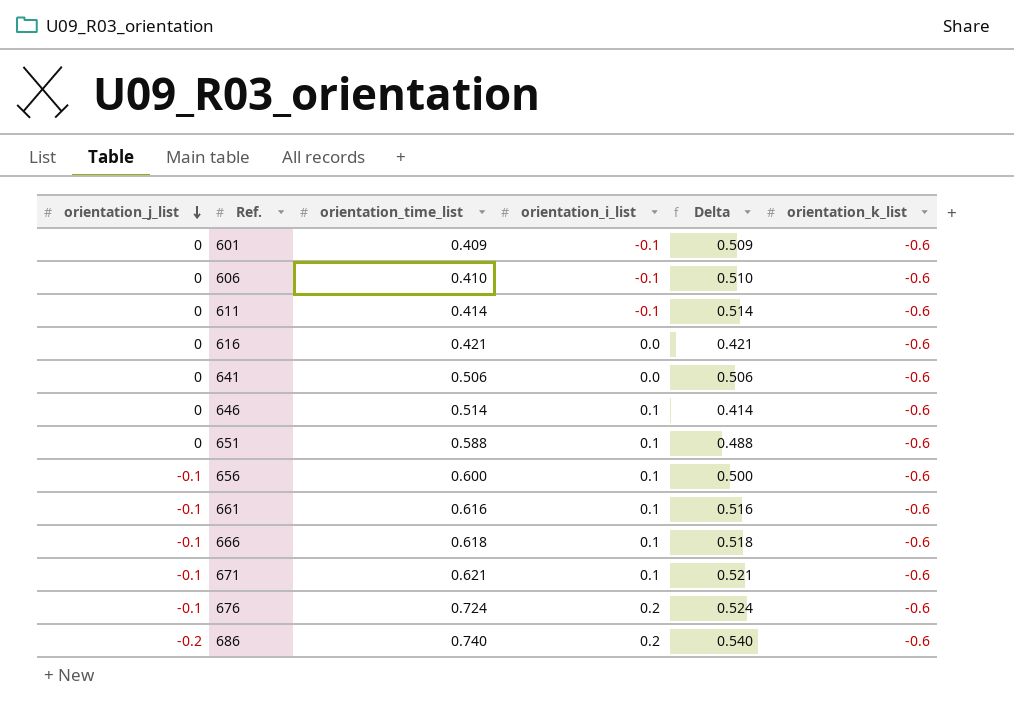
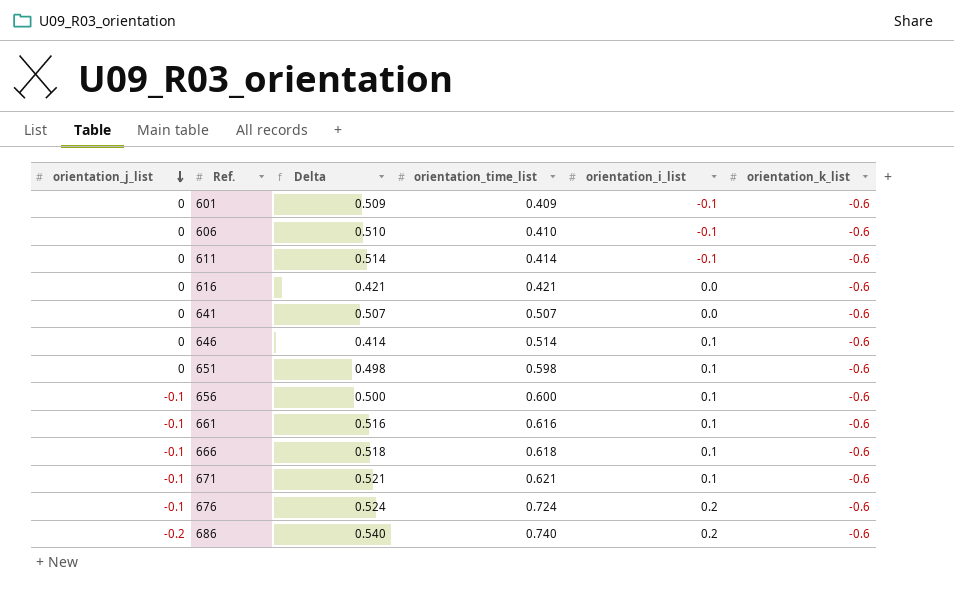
column Delta | position: 5 -> 3
641 | Delta: 0.506 -> 0.507
641 | orientation_time_list: 0.506 -> 0.507
651 | Delta: 0.488 -> 0.498
651 | orientation_time_list: 0.588 -> 0.598

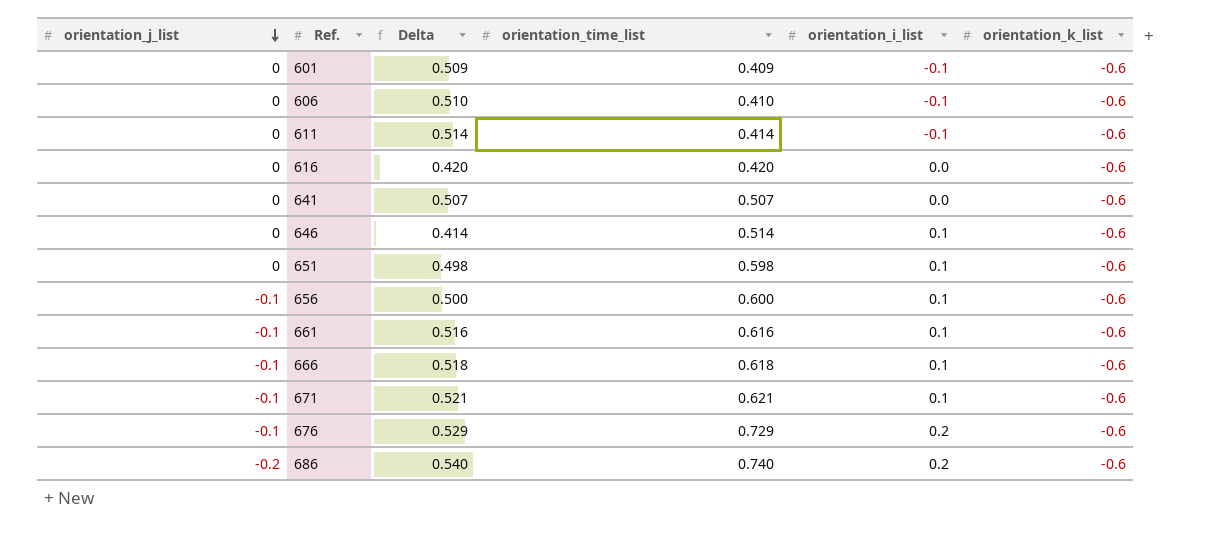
616 | Delta: 0.421 -> 0.420
616 | orientation_time_list: 0.421 -> 0.420
676 | Delta: 0.524 -> 0.529
676 | orientation_time_list: 0.724 -> 0.729

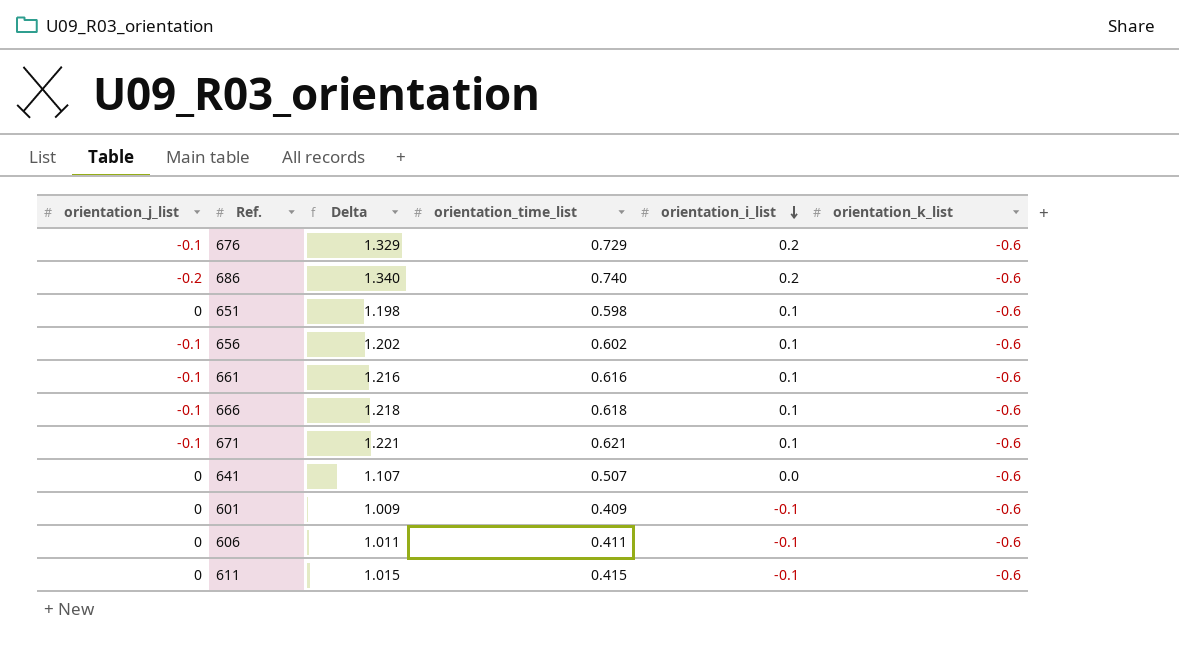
row order: orientation_j_list descending -> orientation_i_list descending
column Delta | formula: [orientation_time_list] - [orientation_i_list] -> [orientation_time_list] - [orientation_k_list]
row 616: 0 | 0.420 | 0.420 | 0.0 | -0.6 -> none
row 646: 0 | 0.414 | 0.514 | 0.1 | -0.6 -> none
656 | orientation_time_list: 0.600 -> 0.602
606 | orientation_time_list: 0.410 -> 0.411
611 | orientation_time_list: 0.414 -> 0.415

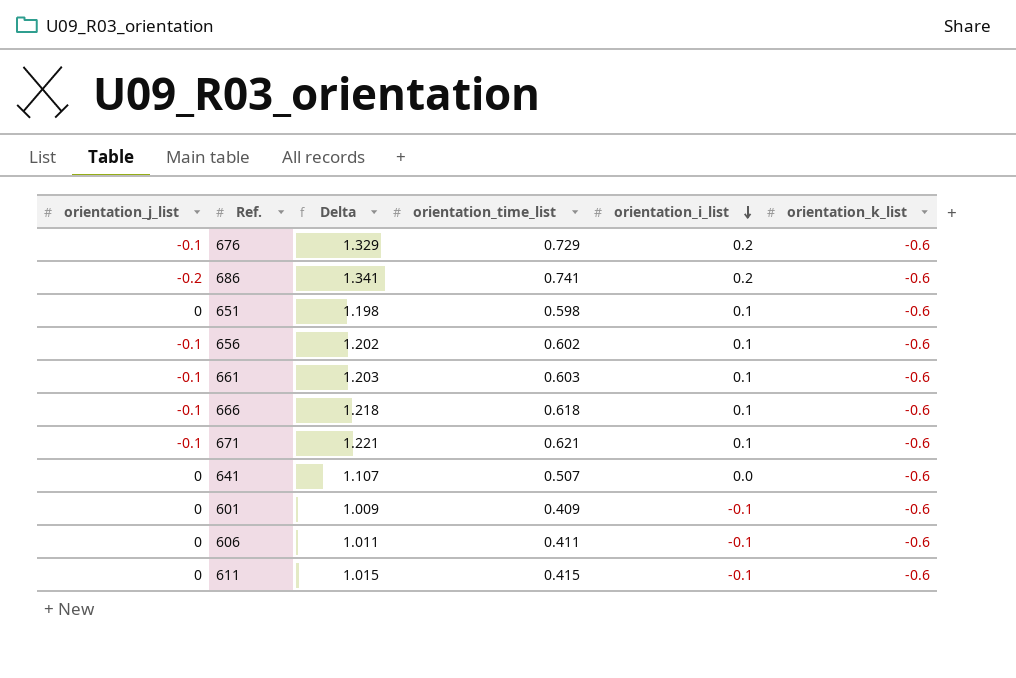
686 | Delta: 1.340 -> 1.341
686 | orientation_time_list: 0.740 -> 0.741
661 | Delta: 1.216 -> 1.203
661 | orientation_time_list: 0.616 -> 0.603

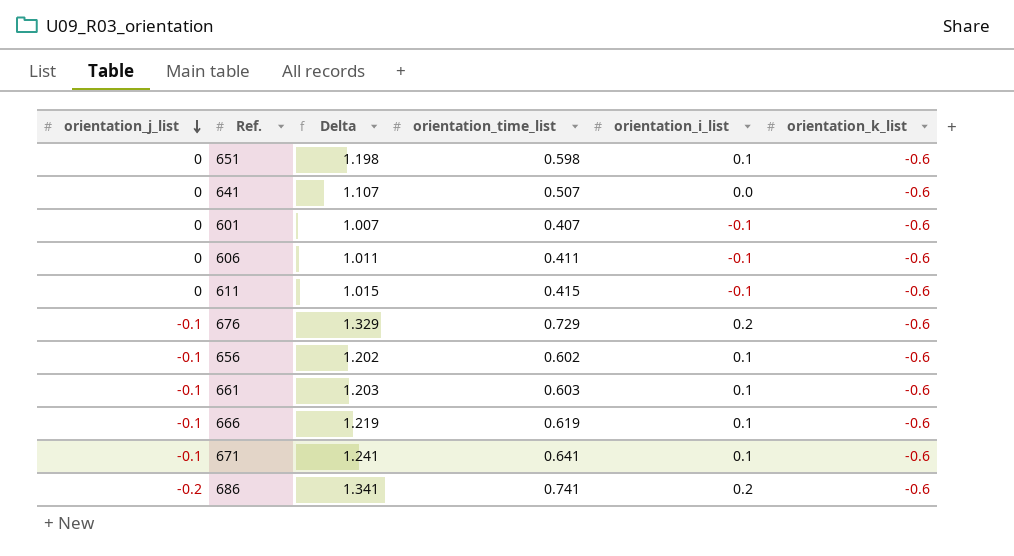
row order: orientation_i_list descending -> orientation_j_list descending
601 | Delta: 1.009 -> 1.007
601 | orientation_time_list: 0.409 -> 0.407
666 | Delta: 1.218 -> 1.219
666 | orientation_time_list: 0.618 -> 0.619
671 | Delta: 1.221 -> 1.241
671 | orientation_time_list: 0.621 -> 0.641

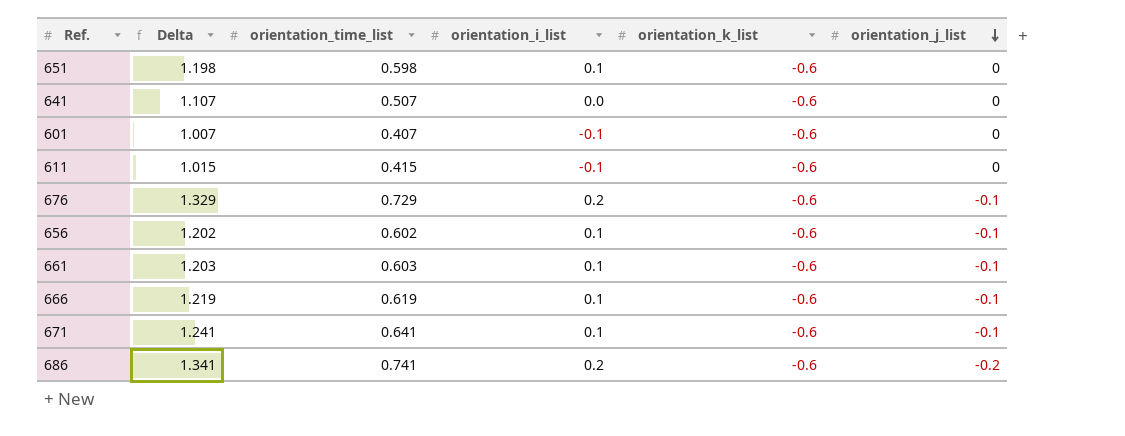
column orientation_j_list | position: 1 -> 6
row 606: 0 | 1.011 | 0.411 | -0.1 | -0.6 -> none

